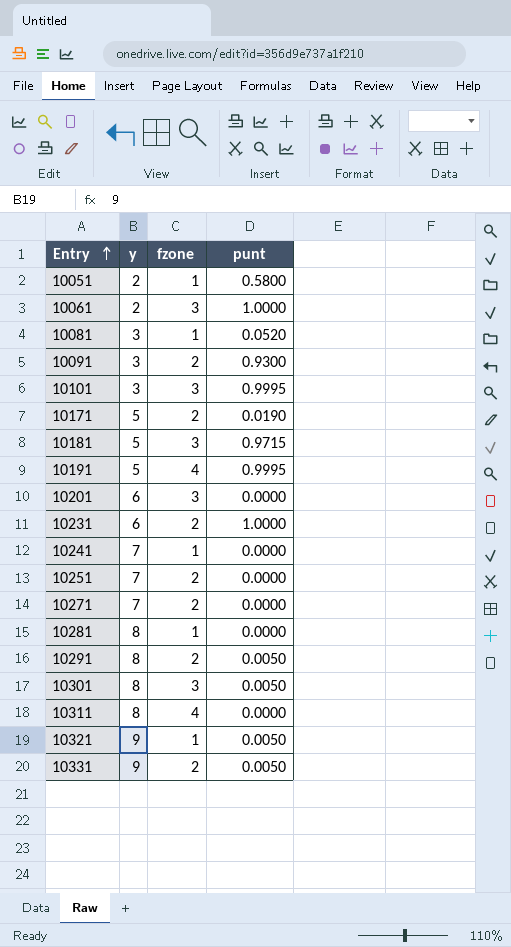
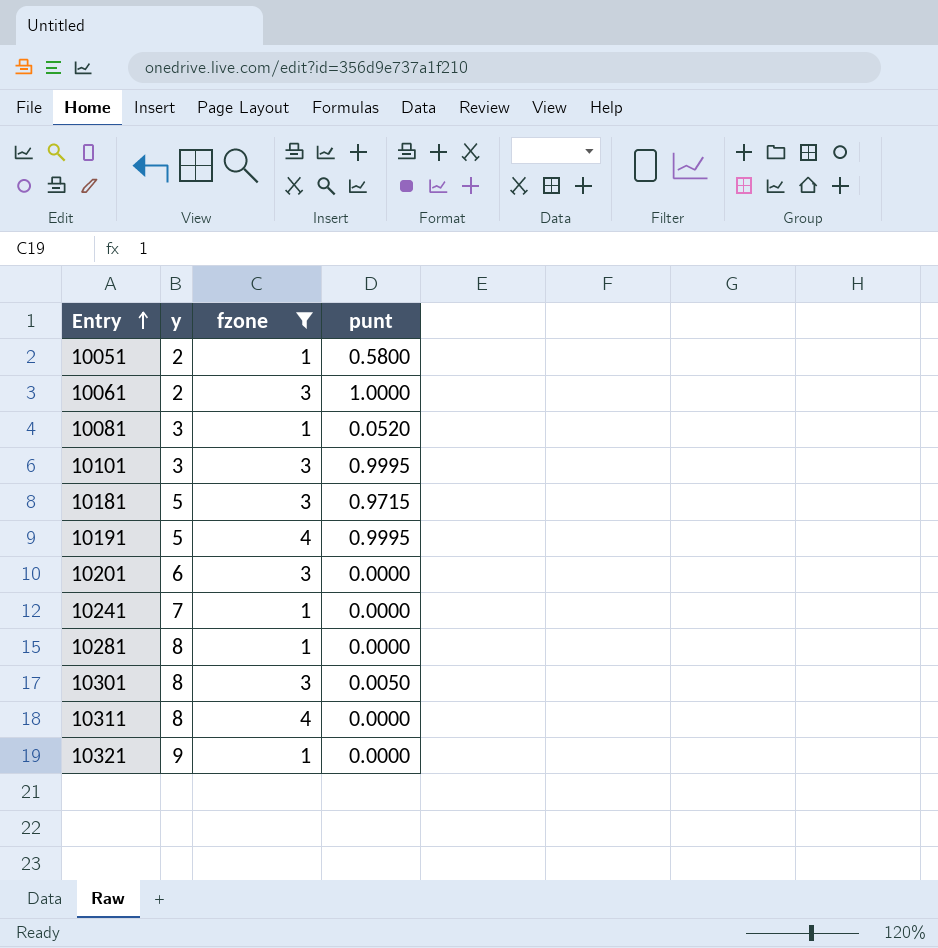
filter: none -> fzone != 2
10321 | punt: 0.0050 -> 0.0000

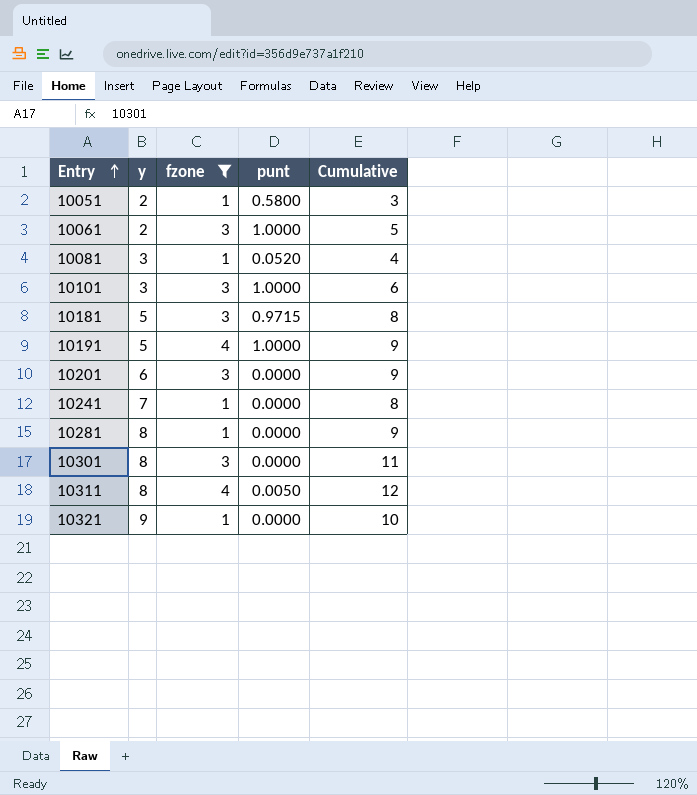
column Cumulative | formula: none -> [y] + [fzone]
10101 | punt: 0.9995 -> 1.0000
10191 | punt: 0.9995 -> 1.0000
10301 | punt: 0.0050 -> 0.0000
10311 | punt: 0.0000 -> 0.0050

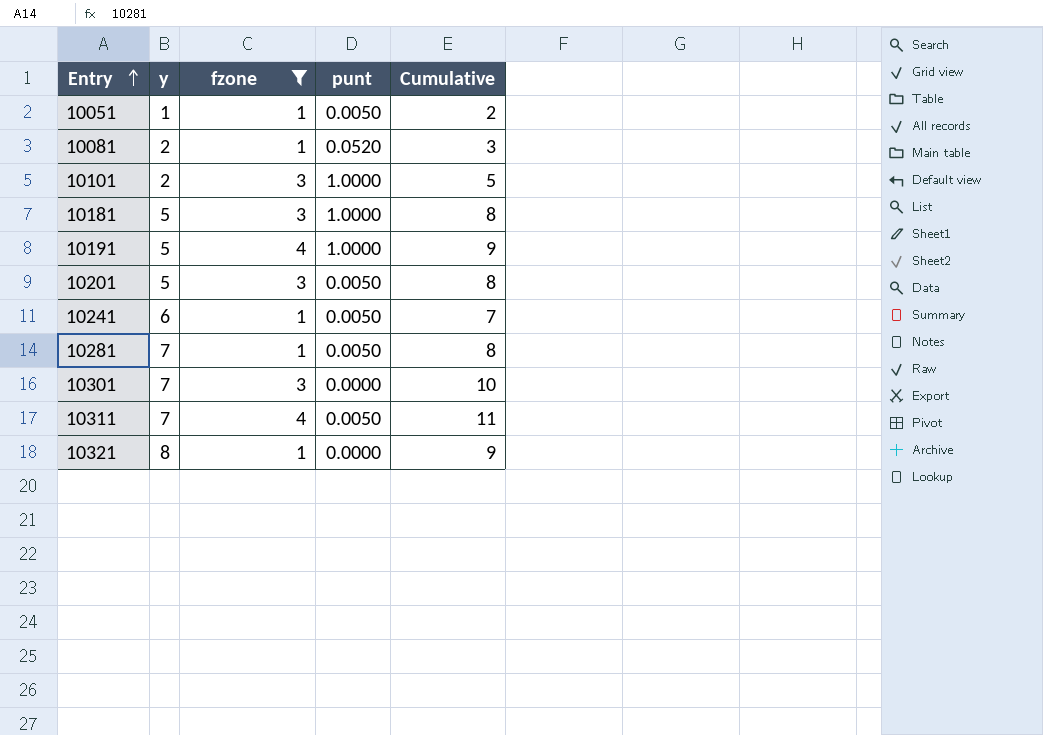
row 10061: 2 | 3 | 1.0000 | 5 -> none
10051 | y: 2 -> 1
10051 | punt: 0.5800 -> 0.0050
10051 | Cumulative: 3 -> 2
10081 | y: 3 -> 2
10081 | Cumulative: 4 -> 3
10101 | y: 3 -> 2
10101 | Cumulative: 6 -> 5
10181 | punt: 0.9715 -> 1.0000
10201 | y: 6 -> 5
10201 | punt: 0.0000 -> 0.0050
10201 | Cumulative: 9 -> 8
10241 | y: 7 -> 6
10241 | punt: 0.0000 -> 0.0050
10241 | Cumulative: 8 -> 7
10281 | y: 8 -> 7
10281 | punt: 0.0000 -> 0.0050
10281 | Cumulative: 9 -> 8
10301 | y: 8 -> 7
10301 | Cumulative: 11 -> 10
10311 | y: 8 -> 7
10311 | Cumulative: 12 -> 11
10321 | y: 9 -> 8
10321 | Cumulative: 10 -> 9

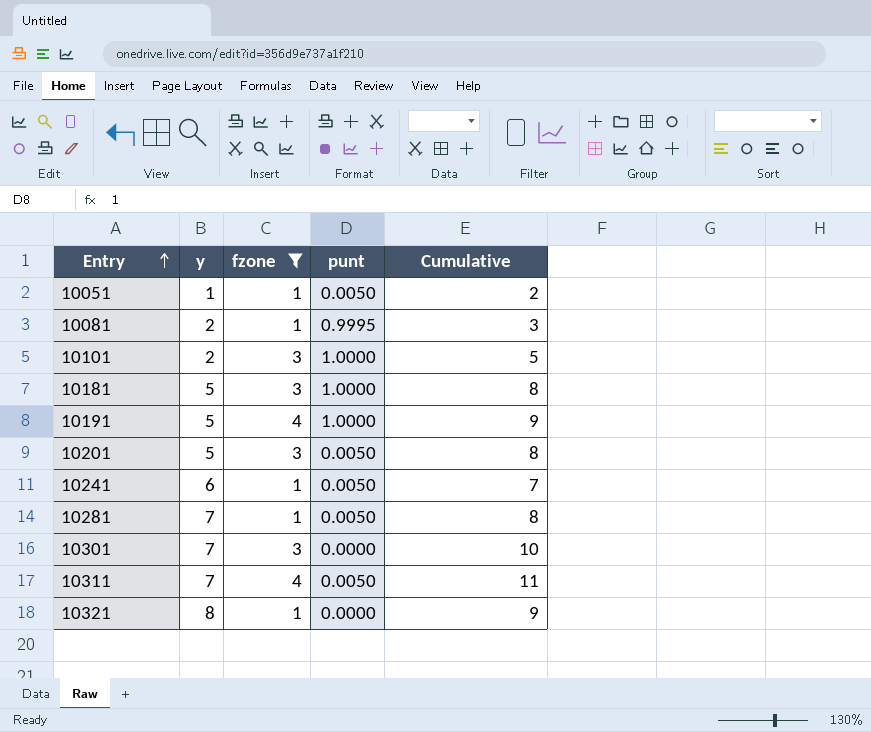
10081 | punt: 0.0520 -> 0.9995

